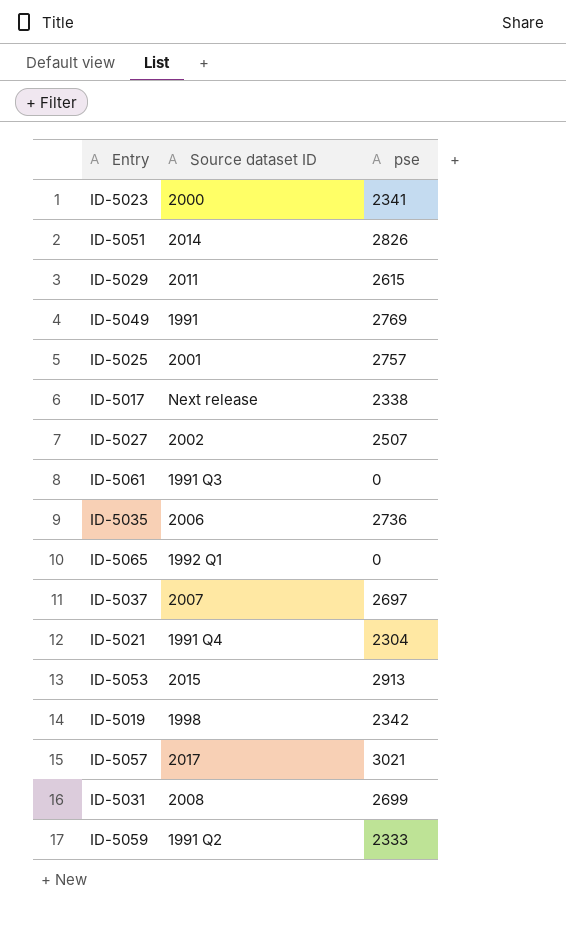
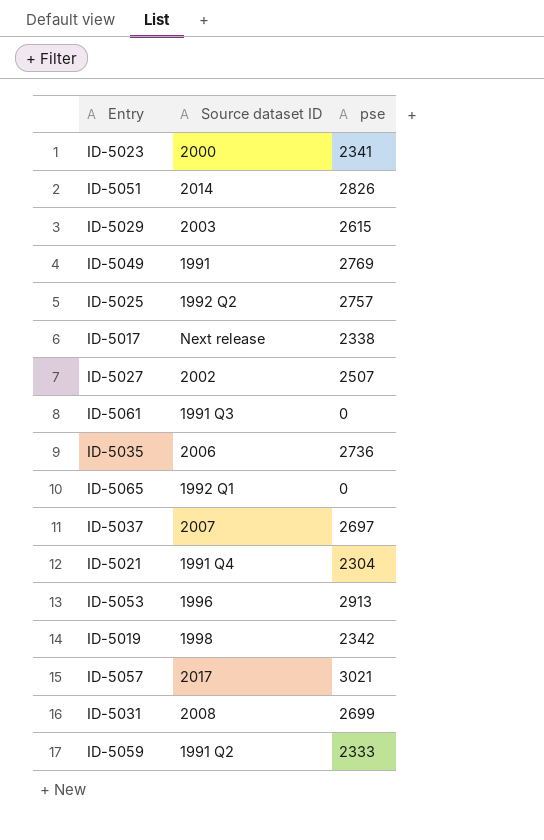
ID-5029 | Source dataset ID: 2011 -> 2003
ID-5025 | Source dataset ID: 2001 -> 1992 Q2
ID-5053 | Source dataset ID: 2015 -> 1996

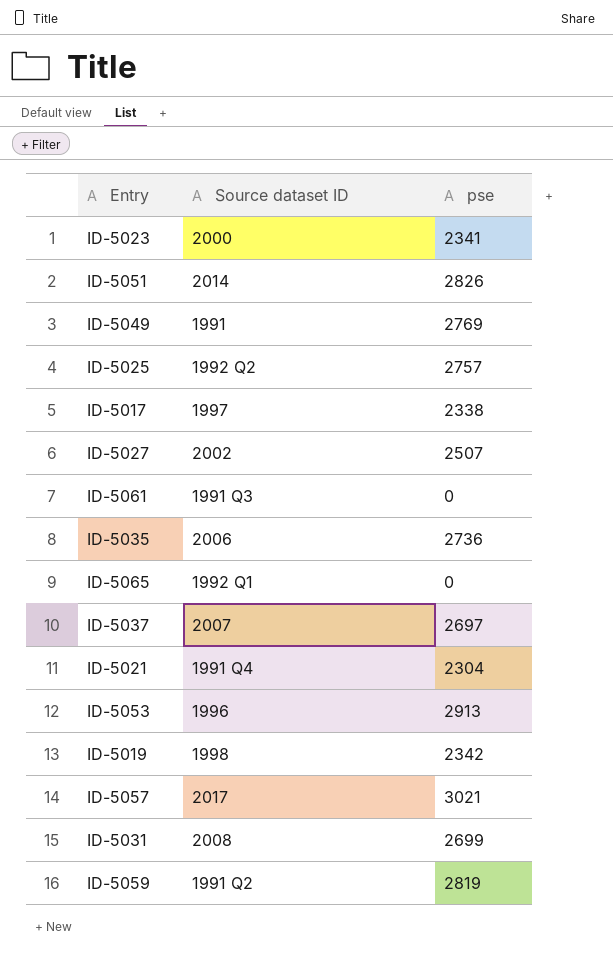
row ID-5029: 2003 | 2615 -> none
ID-5017 | Source dataset ID: Next release -> 1997
ID-5059 | pse: 2333 -> 2819

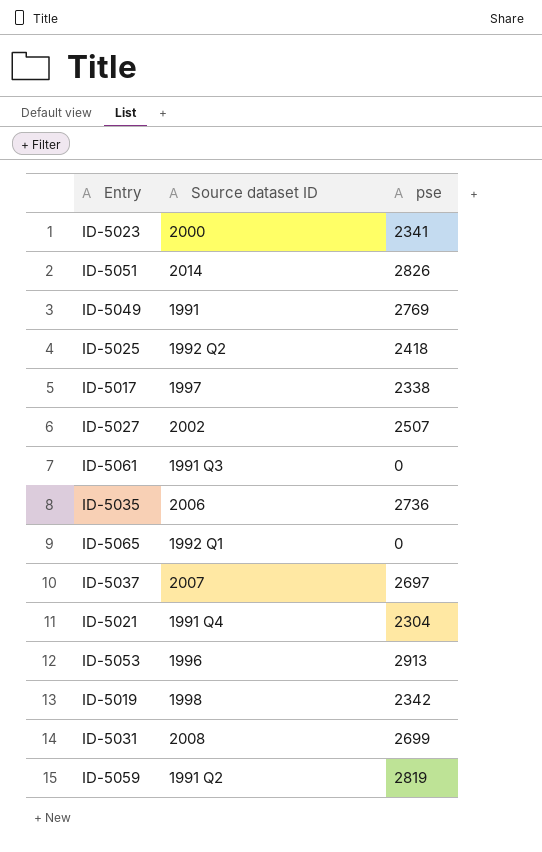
row ID-5057: 2017 | 3021 -> none
ID-5025 | pse: 2757 -> 2418

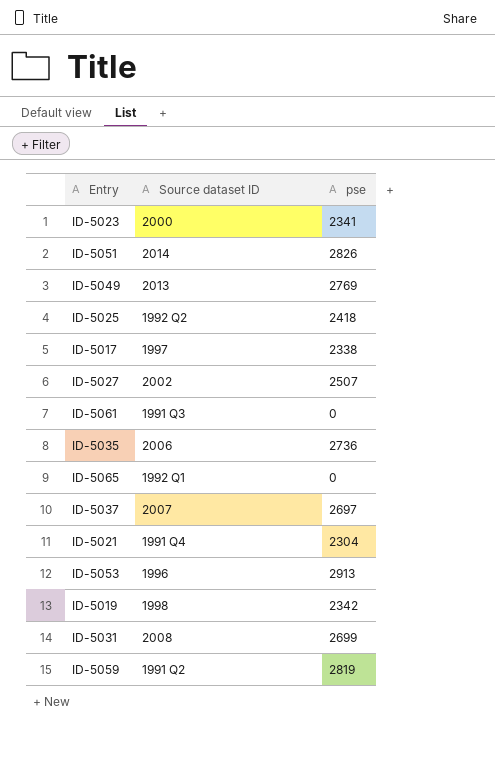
ID-5049 | Source dataset ID: 1991 -> 2013

